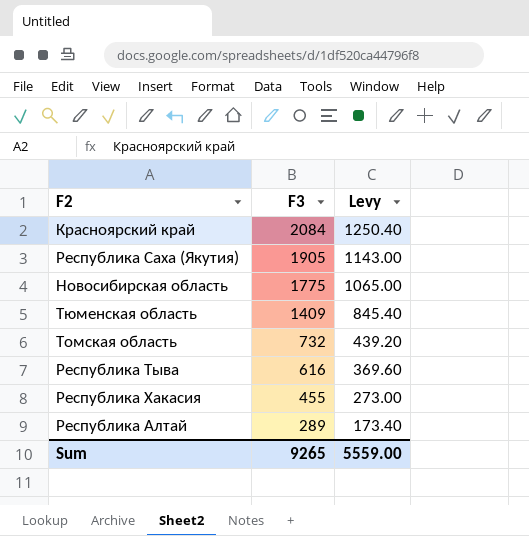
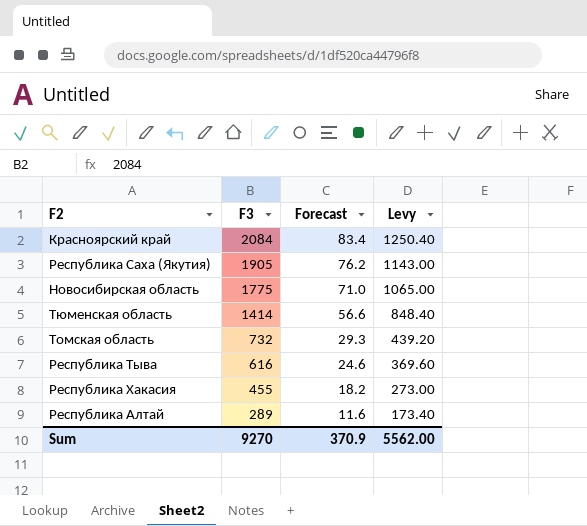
column Forecast | formula: none -> [F3] * 0.04
Тюменская область | F3: 1409 -> 1414
Тюменская область | Levy: 845.40 -> 848.40
Sum | F3: 9265 -> 9270
Sum | Levy: 5559.00 -> 5562.00

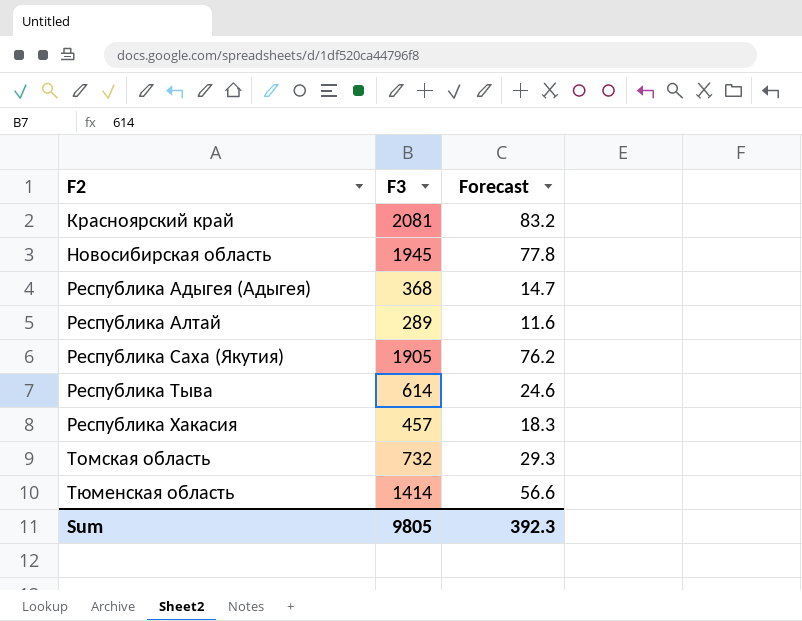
row order: F3 descending -> F2 ascending
column Levy | formula: [F3] * 0.6 -> none
Красноярский край | F3: 2084 -> 2081
Красноярский край | Forecast: 83.4 -> 83.2
Новосибирская область | F3: 1775 -> 1945
Новосибирская область | Forecast: 71.0 -> 77.8
row Республика Адыгея (Адыгея): none -> 368 | 14.7
Республика Тыва | F3: 616 -> 614
Республика Хакасия | F3: 455 -> 457
Республика Хакасия | Forecast: 18.2 -> 18.3
Sum | F3: 9270 -> 9805
Sum | Forecast: 370.9 -> 392.3

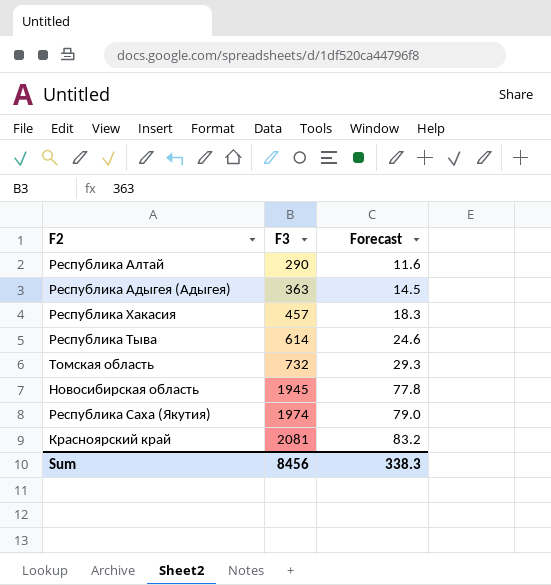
row order: F2 ascending -> F3 ascending
row Тюменская область: 1414 | 56.6 -> none
Республика Алтай | F3: 289 -> 290
Республика Адыгея (Адыгея) | F3: 368 -> 363
Республика Адыгея (Адыгея) | Forecast: 14.7 -> 14.5
Республика Саха (Якутия) | F3: 1905 -> 1974
Республика Саха (Якутия) | Forecast: 76.2 -> 79.0
Sum | F3: 9805 -> 8456
Sum | Forecast: 392.3 -> 338.3

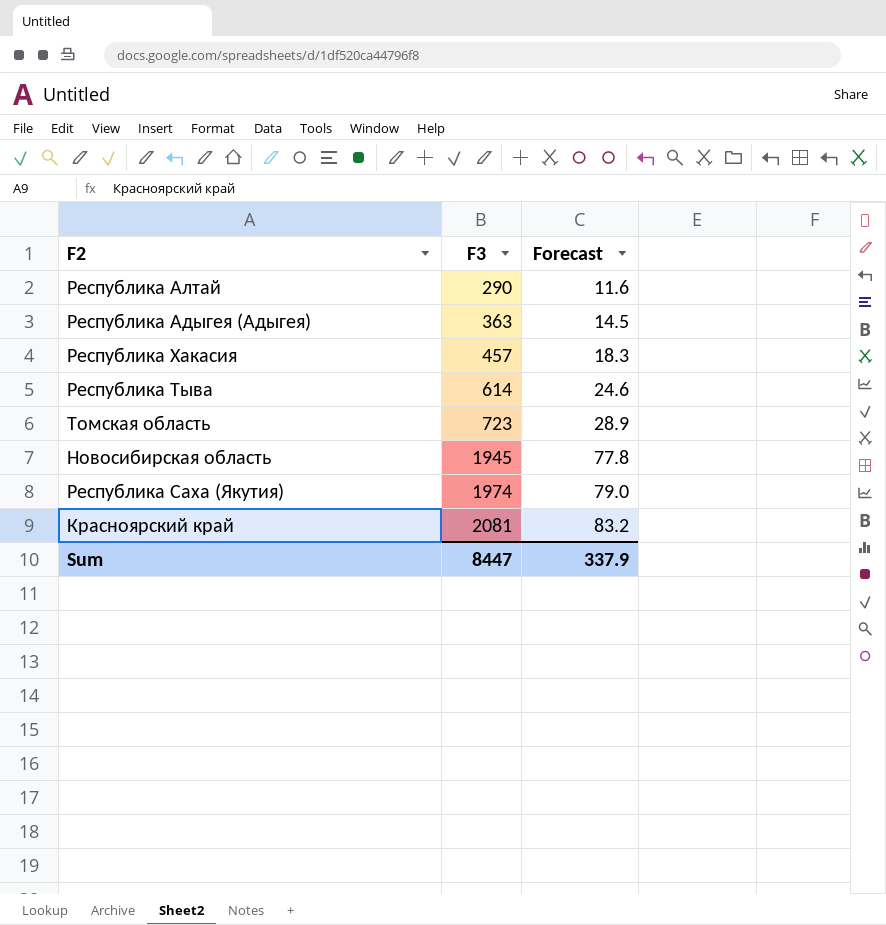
Томская область | F3: 732 -> 723
Томская область | Forecast: 29.3 -> 28.9
Sum | F3: 8456 -> 8447
Sum | Forecast: 338.3 -> 337.9

